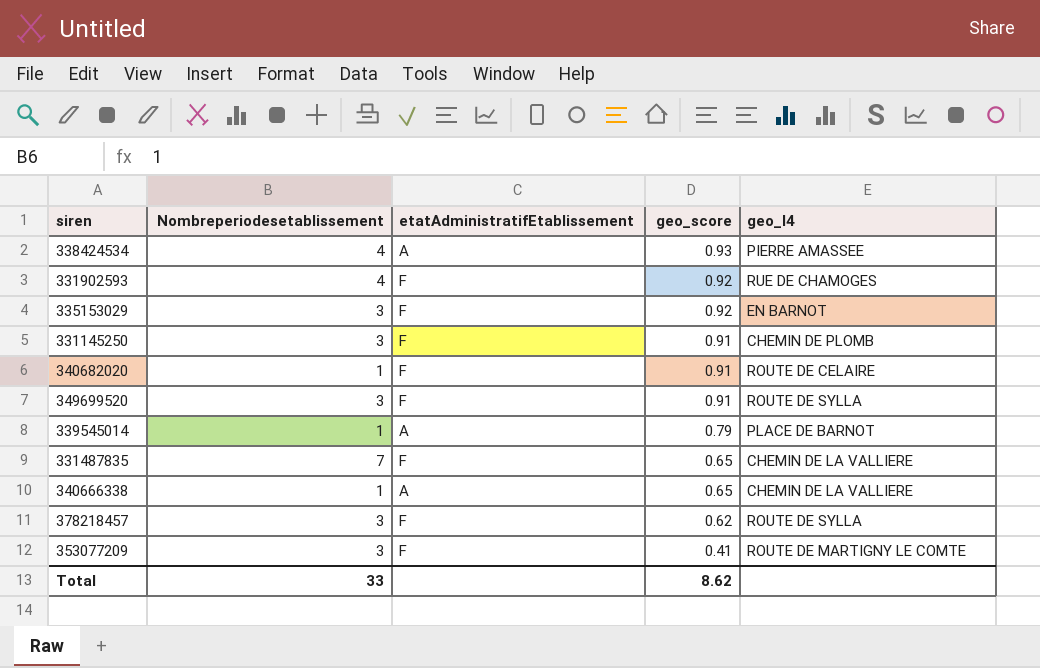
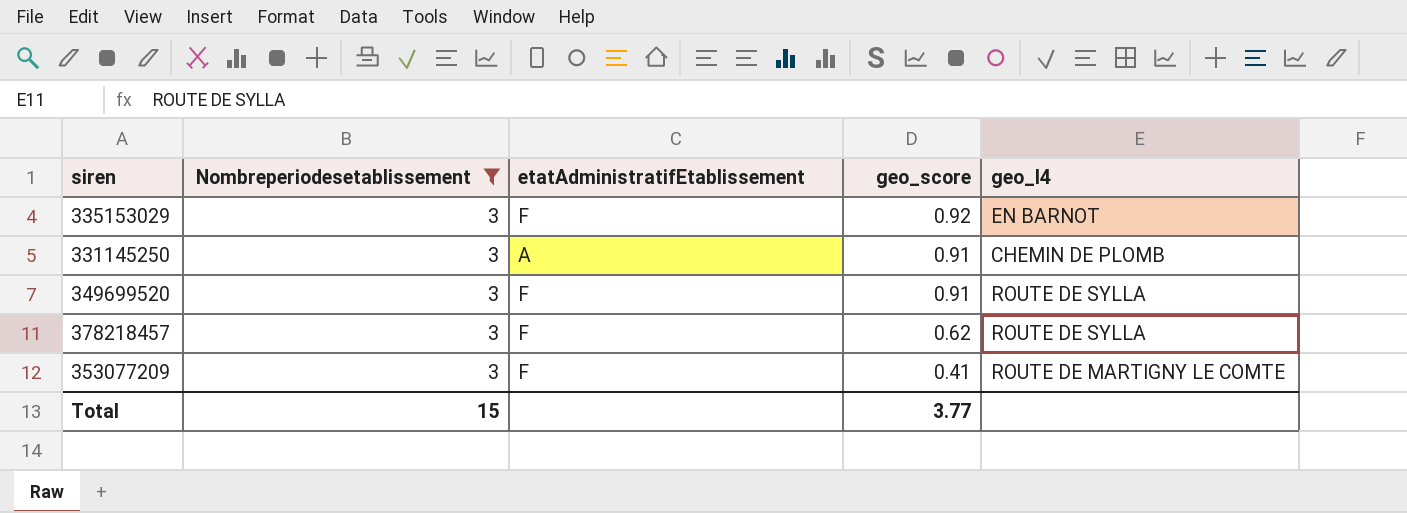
filter: none -> Nombreperiodesetablissement = 3
331145250 | etatAdministratifEtablissement: F -> A
Total | Nombreperiodesetablissement: 33 -> 15
Total | geo_score: 8.62 -> 3.77

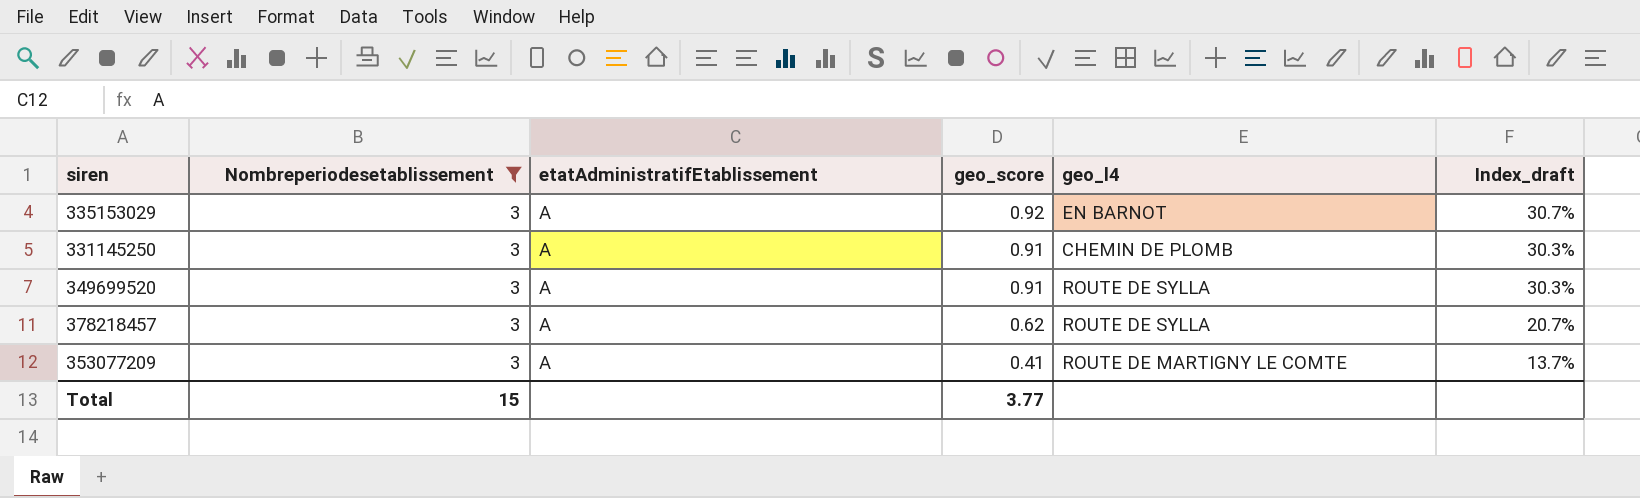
column Index_draft | formula: none -> [geo_score] / [Nombreperiodesetablissement]
335153029 | etatAdministratifEtablissement: F -> A
349699520 | etatAdministratifEtablissement: F -> A
378218457 | etatAdministratifEtablissement: F -> A
353077209 | etatAdministratifEtablissement: F -> A

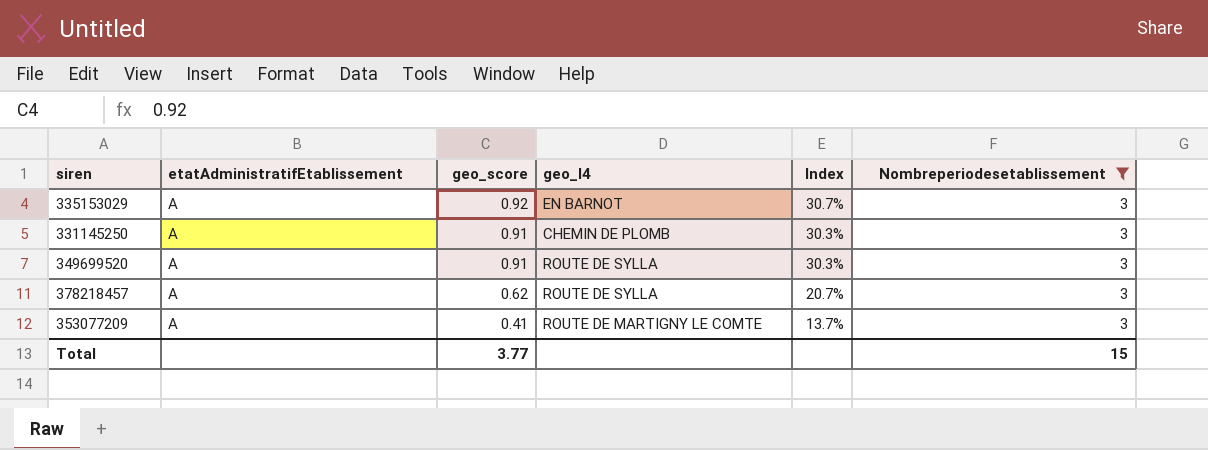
column name: Index_draft -> Index
column Nombreperiodesetablissement | position: 2 -> 6

